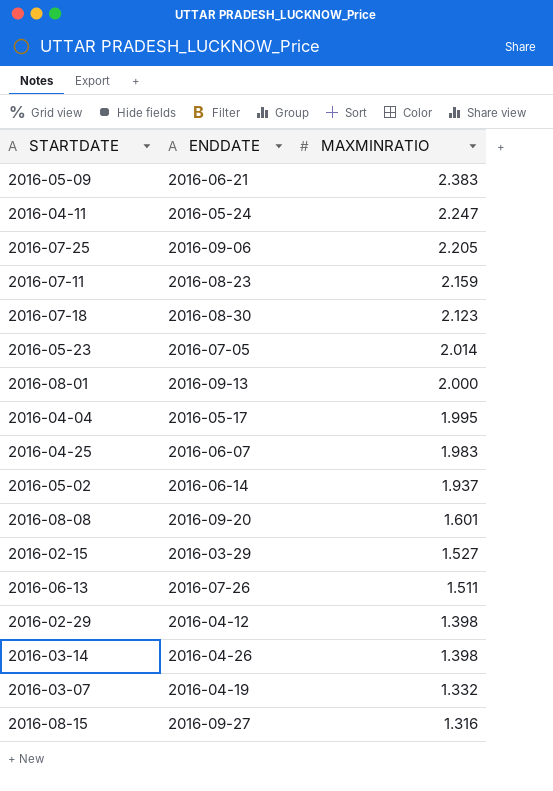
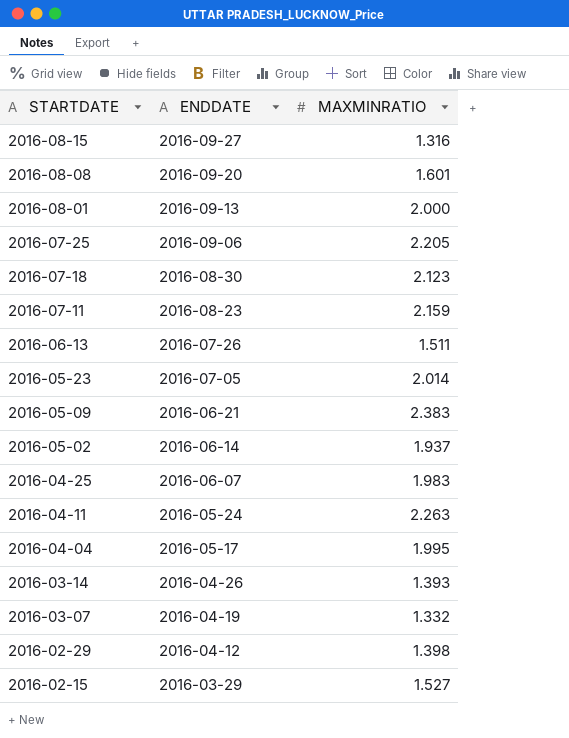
row order: MAXMINRATIO descending -> STARTDATE descending
2016-04-11 | MAXMINRATIO: 2.247 -> 2.263
2016-03-14 | MAXMINRATIO: 1.398 -> 1.393

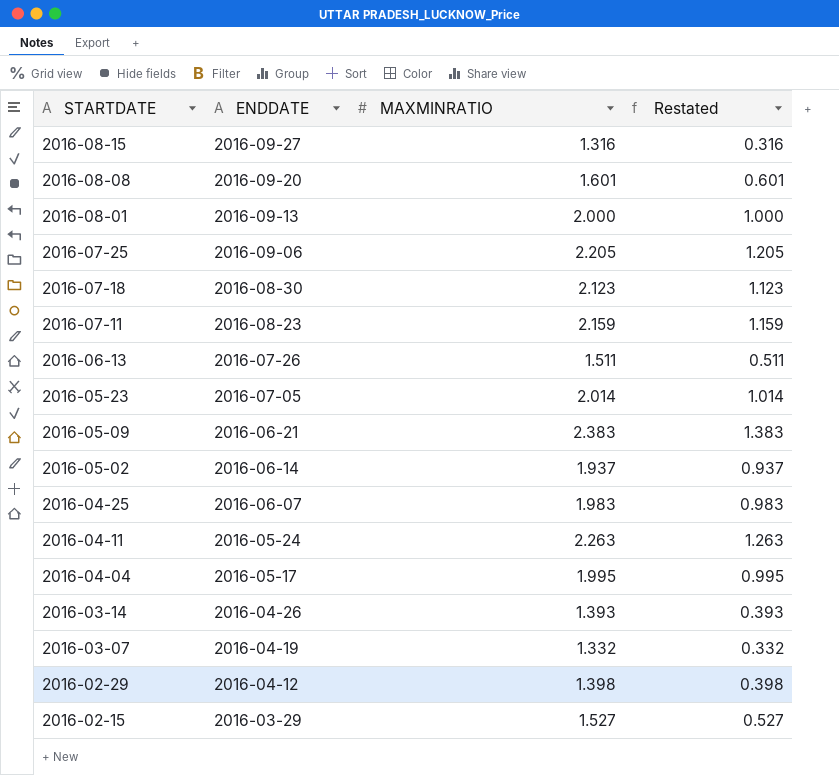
column Restated | formula: none -> [MAXMINRATIO] - 1

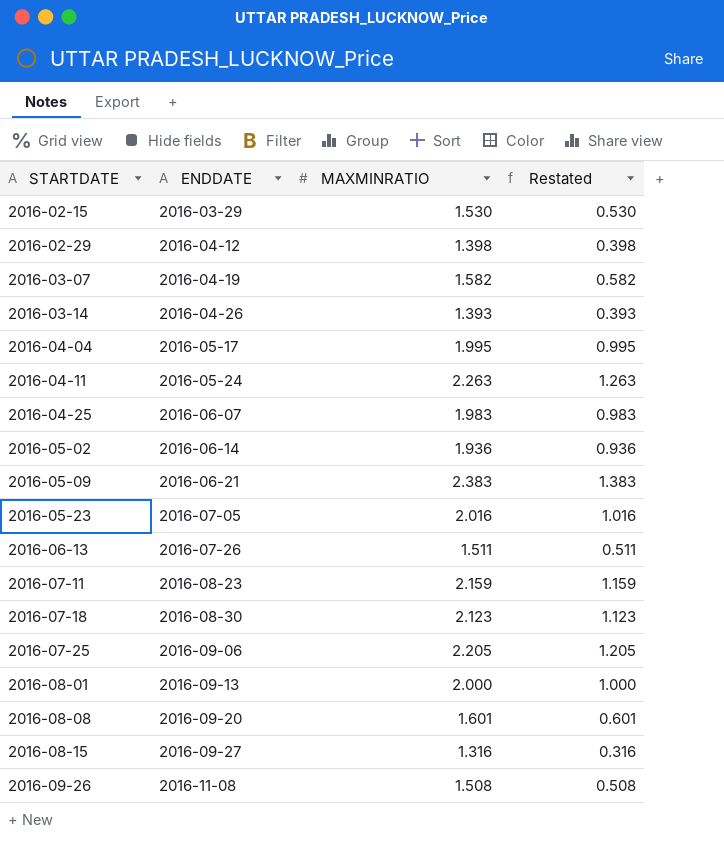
row order: STARTDATE descending -> STARTDATE ascending
2016-02-15 | MAXMINRATIO: 1.527 -> 1.530
2016-02-15 | Restated: 0.527 -> 0.530
2016-03-07 | MAXMINRATIO: 1.332 -> 1.582
2016-03-07 | Restated: 0.332 -> 0.582
2016-05-02 | MAXMINRATIO: 1.937 -> 1.936
2016-05-02 | Restated: 0.937 -> 0.936
2016-05-23 | MAXMINRATIO: 2.014 -> 2.016
2016-05-23 | Restated: 1.014 -> 1.016
row 2016-09-26: none -> 2016-11-08 | 1.508 | 0.508

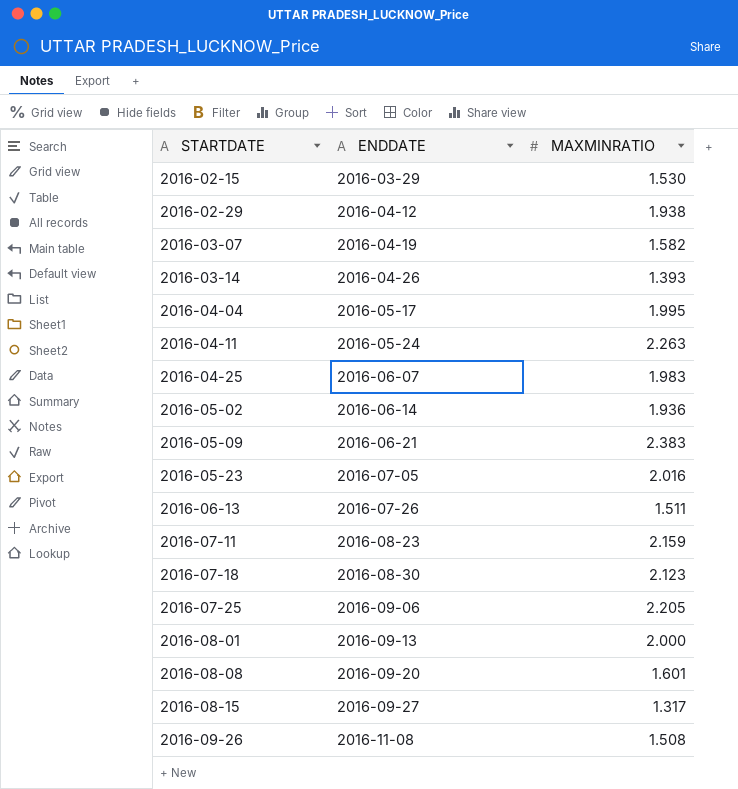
column Restated | formula: [MAXMINRATIO] - 1 -> none
2016-02-29 | MAXMINRATIO: 1.398 -> 1.938
2016-08-15 | MAXMINRATIO: 1.316 -> 1.317

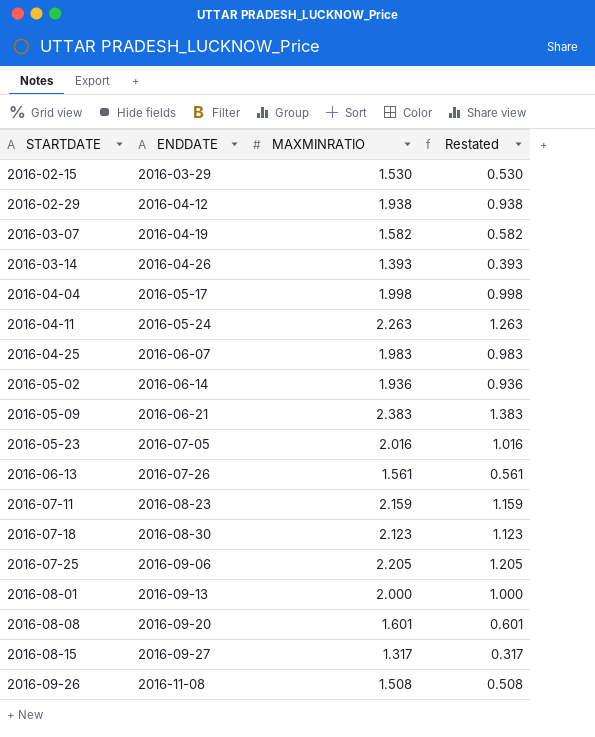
column Restated | formula: none -> [MAXMINRATIO] - 1
2016-04-04 | MAXMINRATIO: 1.995 -> 1.998
2016-06-13 | MAXMINRATIO: 1.511 -> 1.561

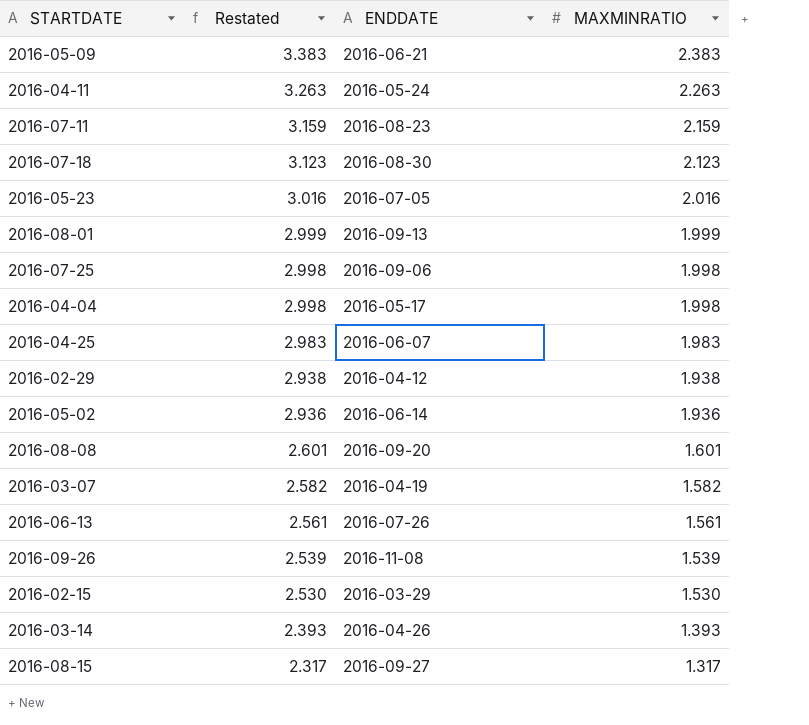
row order: STARTDATE ascending -> Restated descending
column Restated | formula: [MAXMINRATIO] - 1 -> [MAXMINRATIO] + 1
column Restated | position: 4 -> 2
2016-08-01 | MAXMINRATIO: 2.000 -> 1.999
2016-07-25 | MAXMINRATIO: 2.205 -> 1.998
2016-09-26 | MAXMINRATIO: 1.508 -> 1.539

